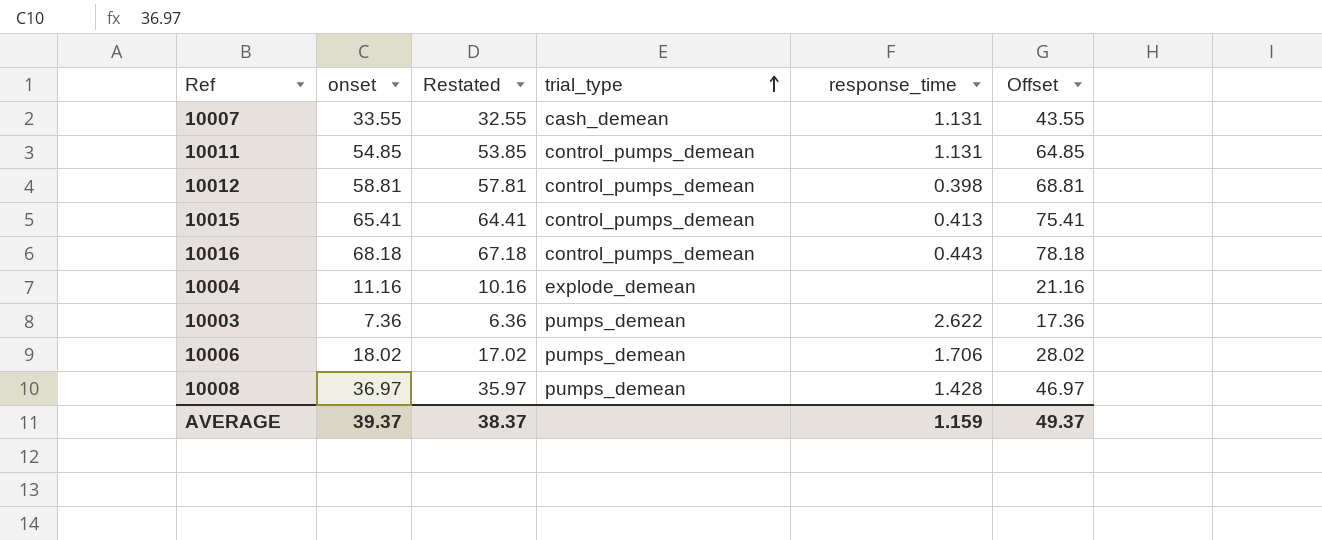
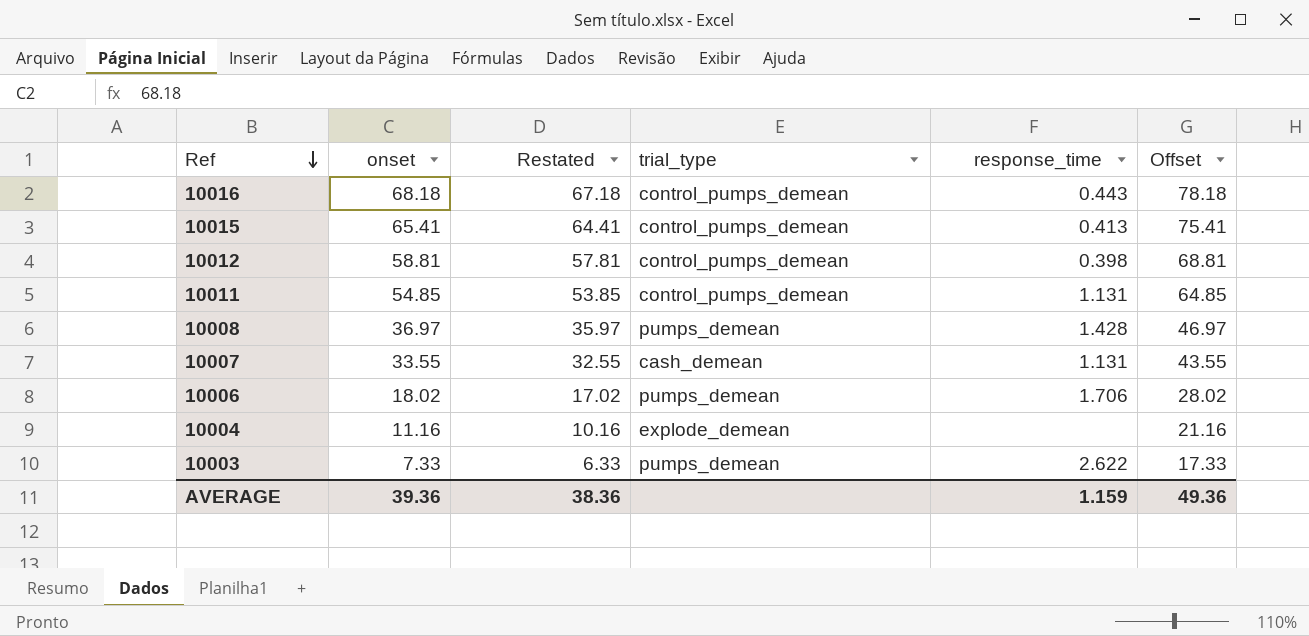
row order: trial_type ascending -> Ref descending
10003 | onset: 7.36 -> 7.33
10003 | Restated: 6.36 -> 6.33
10003 | Offset: 17.36 -> 17.33
AVERAGE | onset: 39.37 -> 39.36
AVERAGE | Restated: 38.37 -> 38.36
AVERAGE | Offset: 49.37 -> 49.36

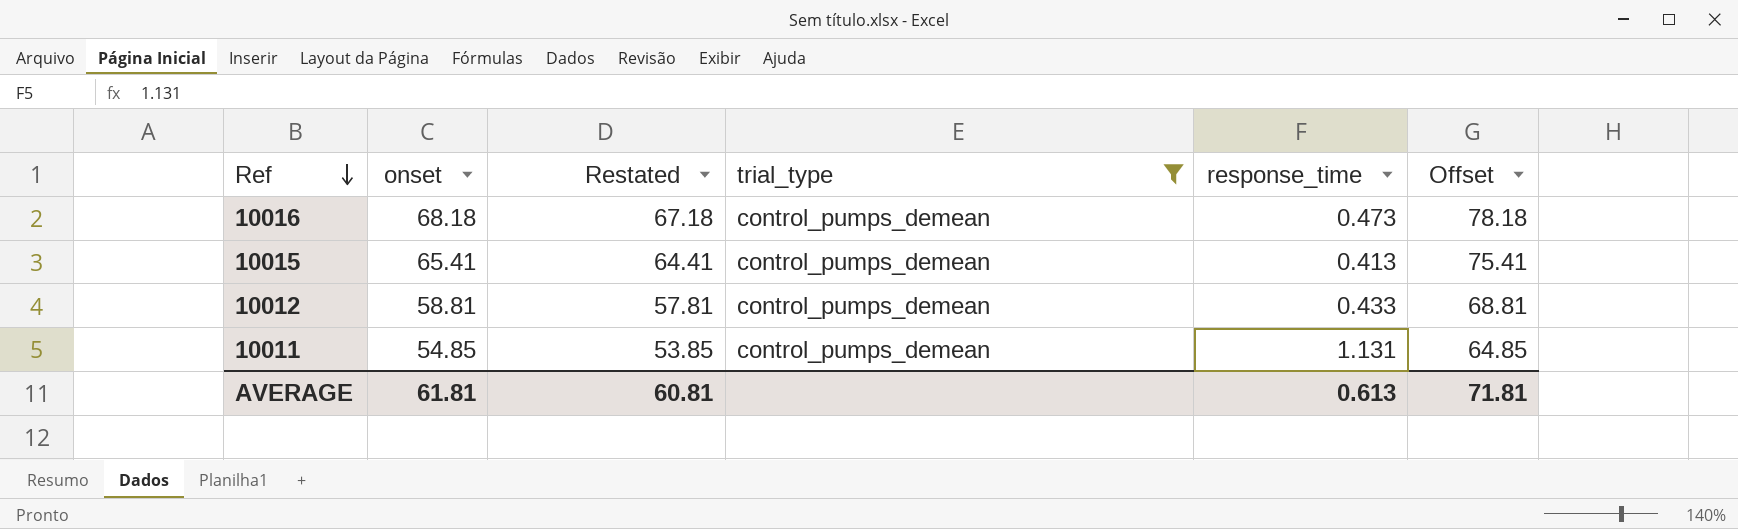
filter: none -> trial_type = control_pumps_demean
10016 | response_time: 0.443 -> 0.473
10012 | response_time: 0.398 -> 0.433
AVERAGE | onset: 39.36 -> 61.81
AVERAGE | Restated: 38.36 -> 60.81
AVERAGE | response_time: 1.159 -> 0.613
AVERAGE | Offset: 49.36 -> 71.81

